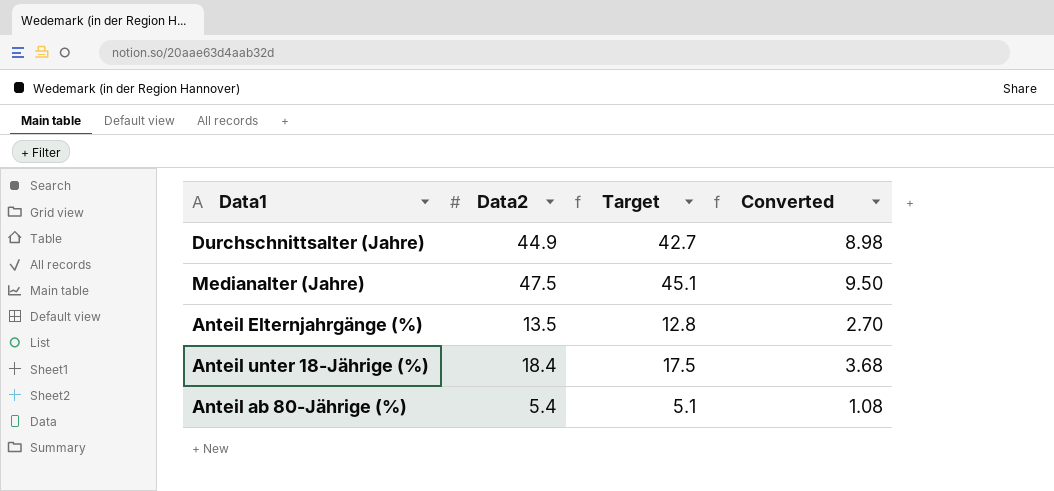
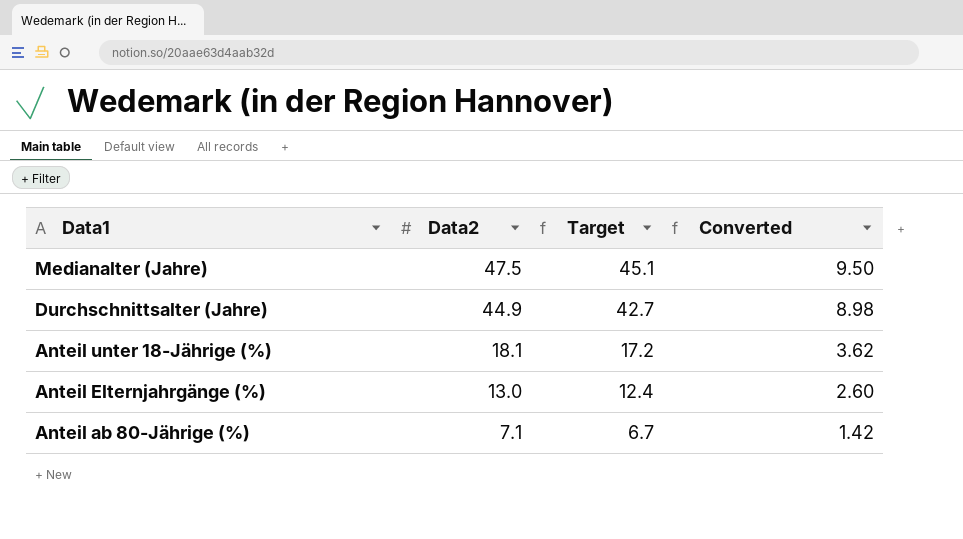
row order: none -> Data1 descending
Anteil unter 18-Jährige (%) | Data2: 18.4 -> 18.1
Anteil unter 18-Jährige (%) | Target: 17.5 -> 17.2
Anteil unter 18-Jährige (%) | Converted: 3.68 -> 3.62
Anteil Elternjahrgänge (%) | Data2: 13.5 -> 13.0
Anteil Elternjahrgänge (%) | Target: 12.8 -> 12.4
Anteil Elternjahrgänge (%) | Converted: 2.70 -> 2.60
Anteil ab 80-Jährige (%) | Data2: 5.4 -> 7.1
Anteil ab 80-Jährige (%) | Target: 5.1 -> 6.7
Anteil ab 80-Jährige (%) | Converted: 1.08 -> 1.42

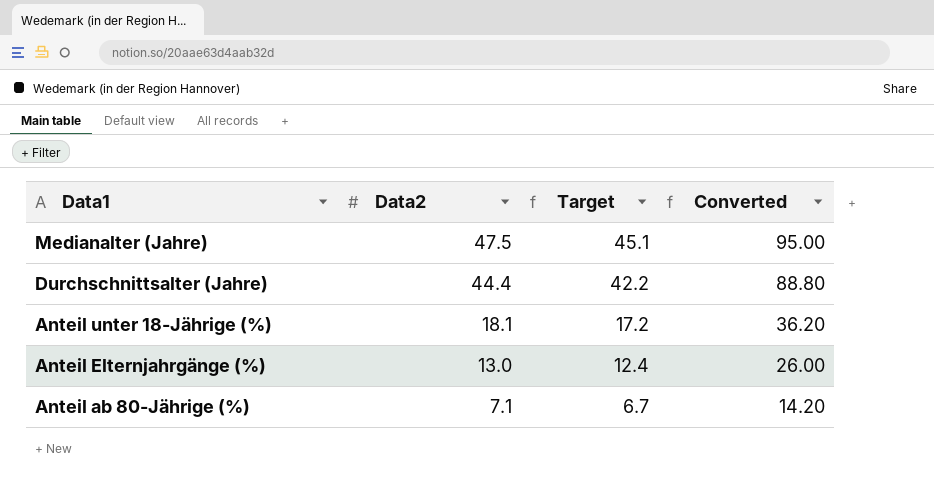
column Converted | formula: [Data2] * 0.2 -> [Data2] * 2
Durchschnittsalter (Jahre) | Data2: 44.9 -> 44.4
Durchschnittsalter (Jahre) | Target: 42.7 -> 42.2

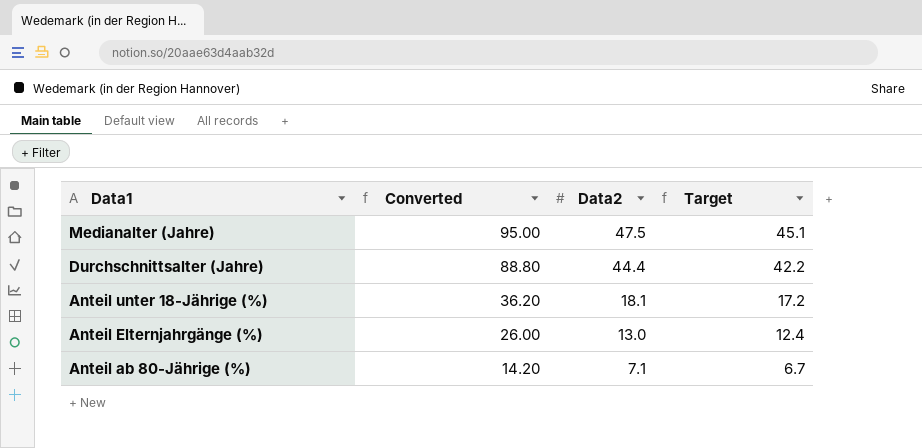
column Converted | position: 4 -> 2

